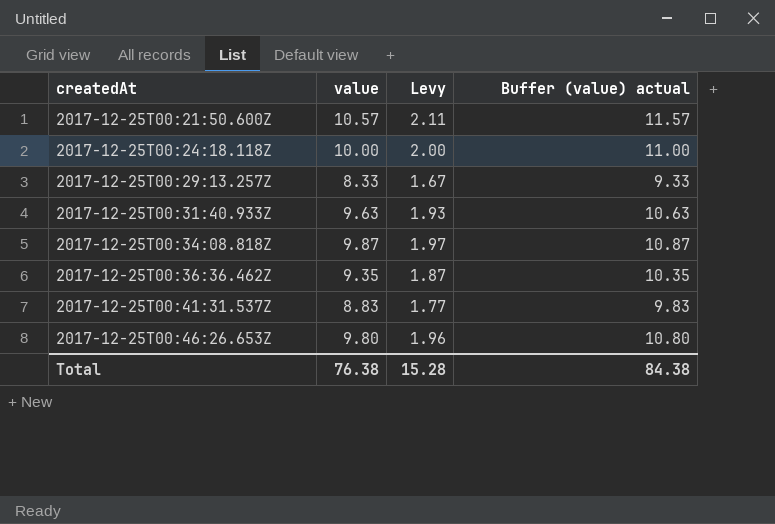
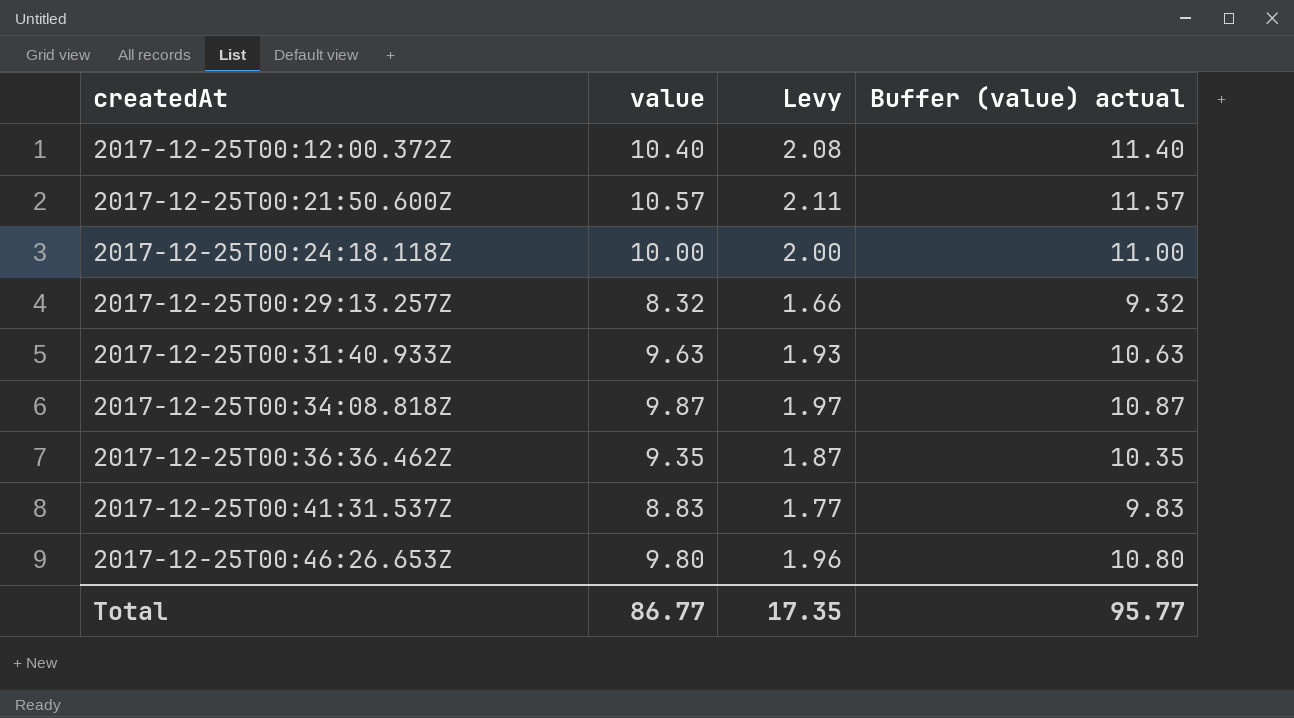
row 2017-12-25T00:12:00.372Z: none -> 10.40 | 2.08 | 11.40
2017-12-25T00:29:13.257Z | value: 8.33 -> 8.32
2017-12-25T00:29:13.257Z | Levy: 1.67 -> 1.66
2017-12-25T00:29:13.257Z | Buffer (value) actual: 9.33 -> 9.32
Total | value: 76.38 -> 86.77
Total | Levy: 15.28 -> 17.35
Total | Buffer (value) actual: 84.38 -> 95.77

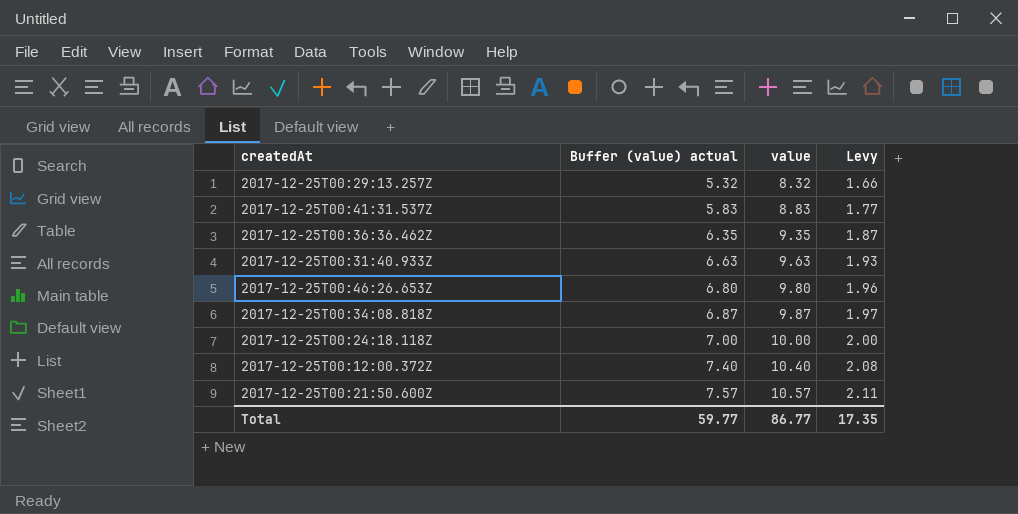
row order: createdAt ascending -> Buffer (value) actual ascending
column Buffer (value) actual | formula: [value] + 1 -> [value] - 3
column Buffer (value) actual | position: 4 -> 2
Total | Buffer (value) actual: 95.77 -> 59.77

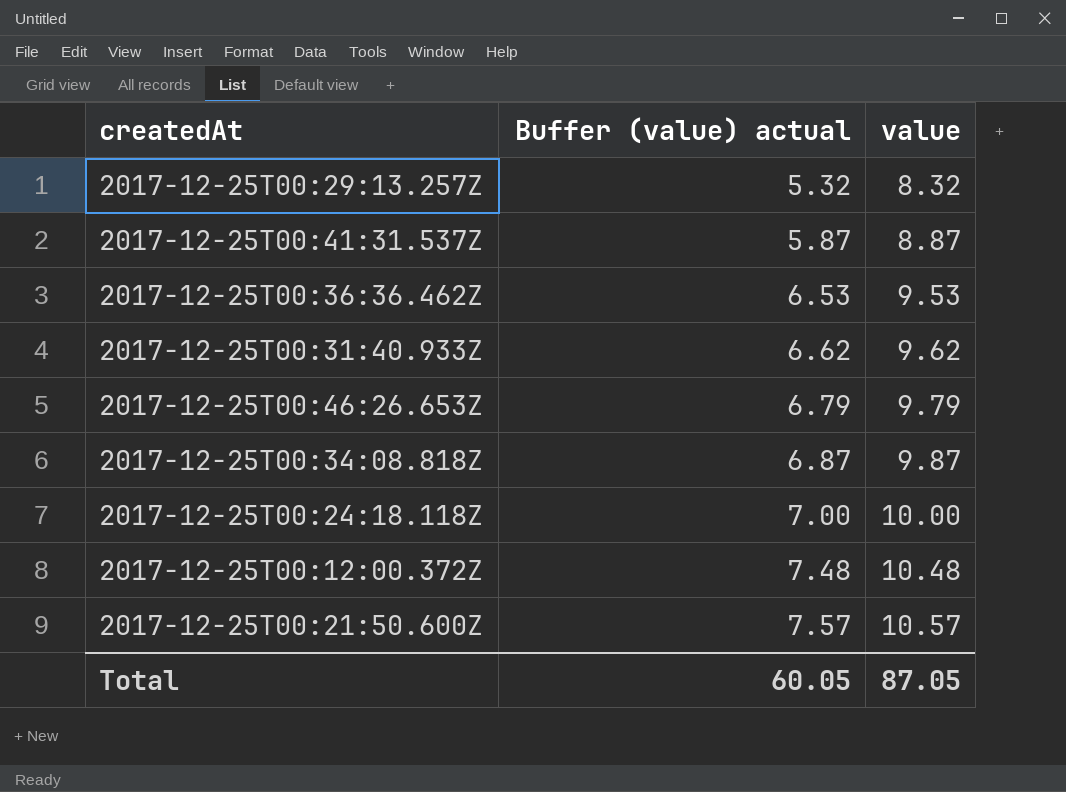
column Levy | formula: [value] * 0.2 -> none
2017-12-25T00:41:31.537Z | Buffer (value) actual: 5.83 -> 5.87
2017-12-25T00:41:31.537Z | value: 8.83 -> 8.87
2017-12-25T00:36:36.462Z | Buffer (value) actual: 6.35 -> 6.53
2017-12-25T00:36:36.462Z | value: 9.35 -> 9.53
2017-12-25T00:31:40.933Z | Buffer (value) actual: 6.63 -> 6.62
2017-12-25T00:31:40.933Z | value: 9.63 -> 9.62
2017-12-25T00:46:26.653Z | Buffer (value) actual: 6.80 -> 6.79
2017-12-25T00:46:26.653Z | value: 9.80 -> 9.79
2017-12-25T00:12:00.372Z | Buffer (value) actual: 7.40 -> 7.48
2017-12-25T00:12:00.372Z | value: 10.40 -> 10.48
Total | Buffer (value) actual: 59.77 -> 60.05
Total | value: 86.77 -> 87.05

